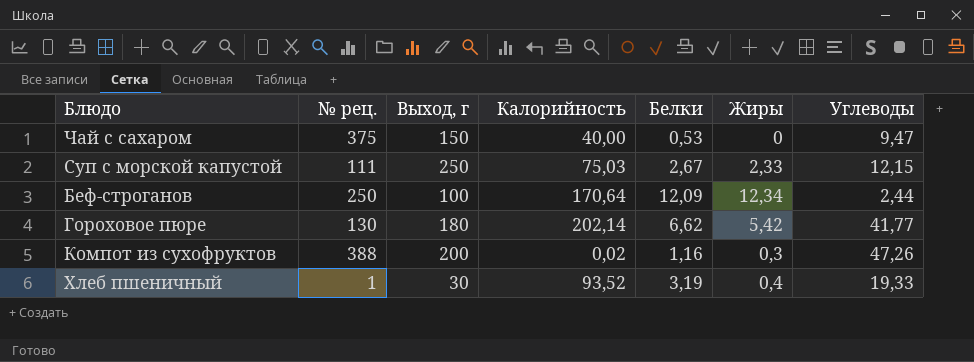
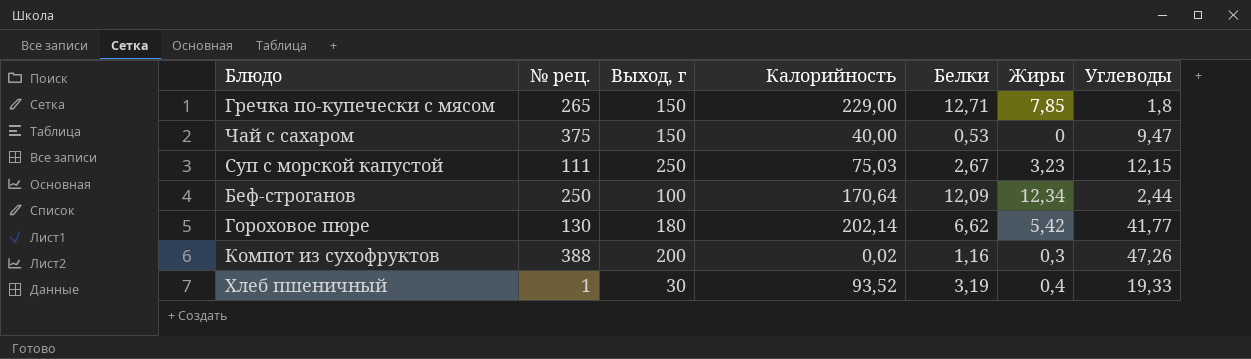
row Гречка по-купечески с мясом: none -> 265 | 150 | 229,00 | 12,71 | 7,85 | 1,8
Суп с морской капустой | Жиры: 2,33 -> 3,23

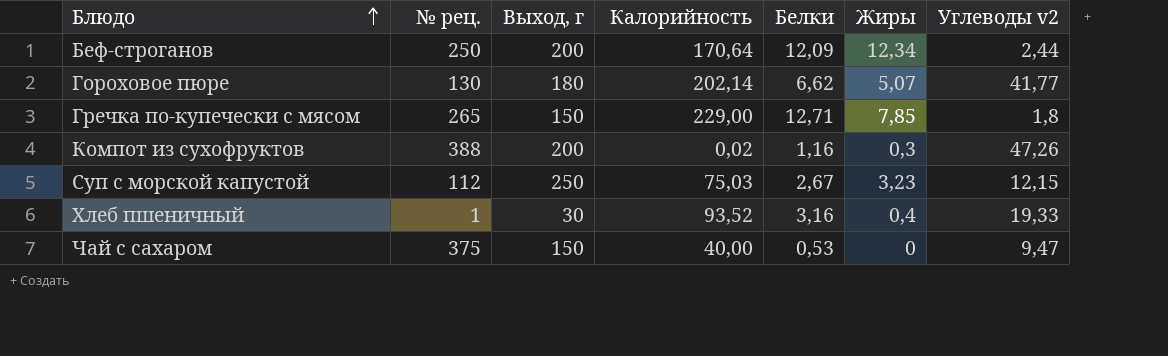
row order: none -> Блюдо ascending
column name: Углеводы -> Углеводы v2
Беф-строганов | Выход, г: 100 -> 200
Гороховое пюре | Жиры: 5,42 -> 5,07
Суп с морской капустой | № рец.: 111 -> 112
Хлеб пшеничный | Белки: 3,19 -> 3,16

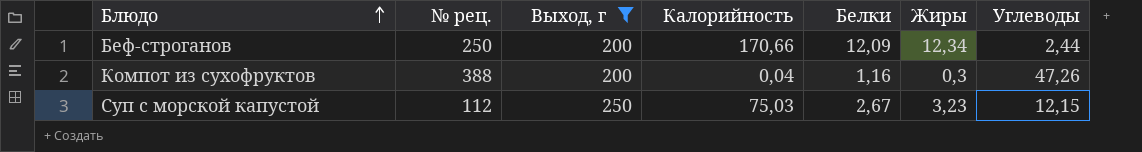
filter: none -> Выход, г >= 200
column name: Углеводы v2 -> Углеводы
Беф-строганов | Калорийность: 170,64 -> 170,66
Компот из сухофруктов | Калорийность: 0,02 -> 0,04

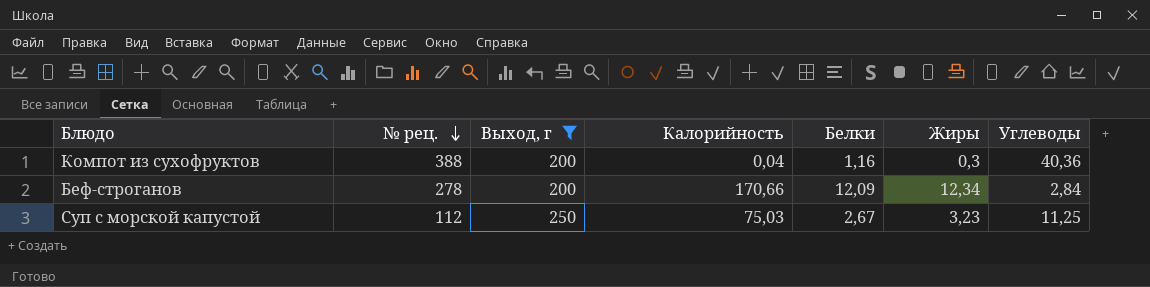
row order: Блюдо ascending -> № рец. descending
Компот из сухофруктов | Углеводы: 47,26 -> 40,36
Беф-строганов | № рец.: 250 -> 278
Беф-строганов | Углеводы: 2,44 -> 2,84
Суп с морской капустой | Углеводы: 12,15 -> 11,25

